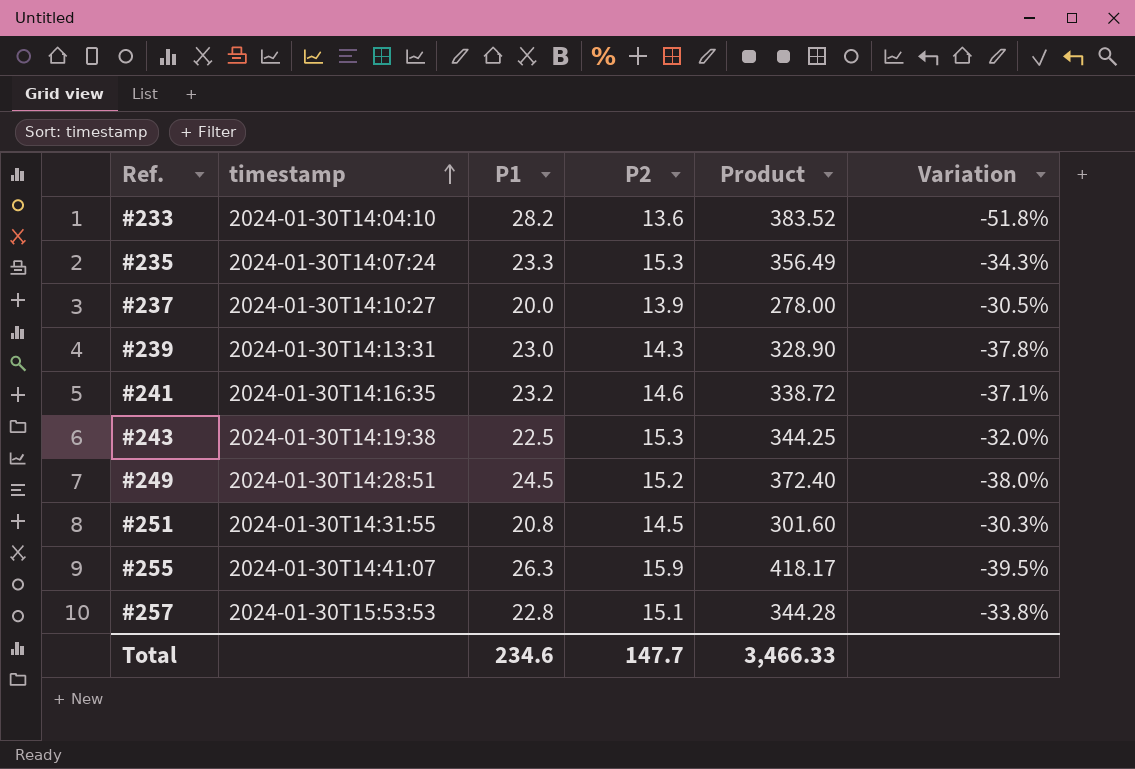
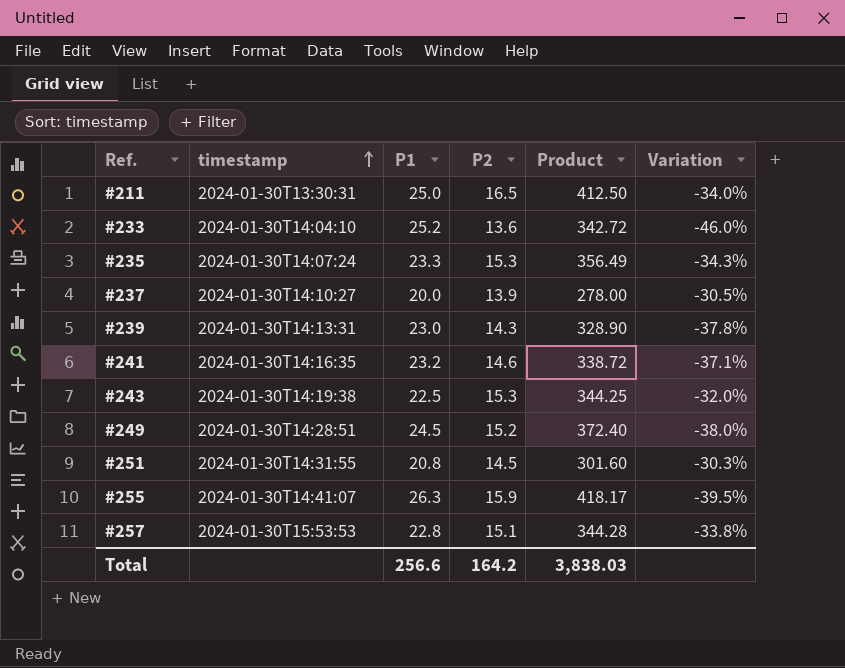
row #211: none -> 2024-01-30T13:30:31 | 25.0 | 16.5 | 412.50 | -34.0%
#233 | P1: 28.2 -> 25.2
#233 | Product: 383.52 -> 342.72
#233 | Variation: -51.8% -> -46.0%
Total | P1: 234.6 -> 256.6
Total | P2: 147.7 -> 164.2
Total | Product: 3,466.33 -> 3,838.03

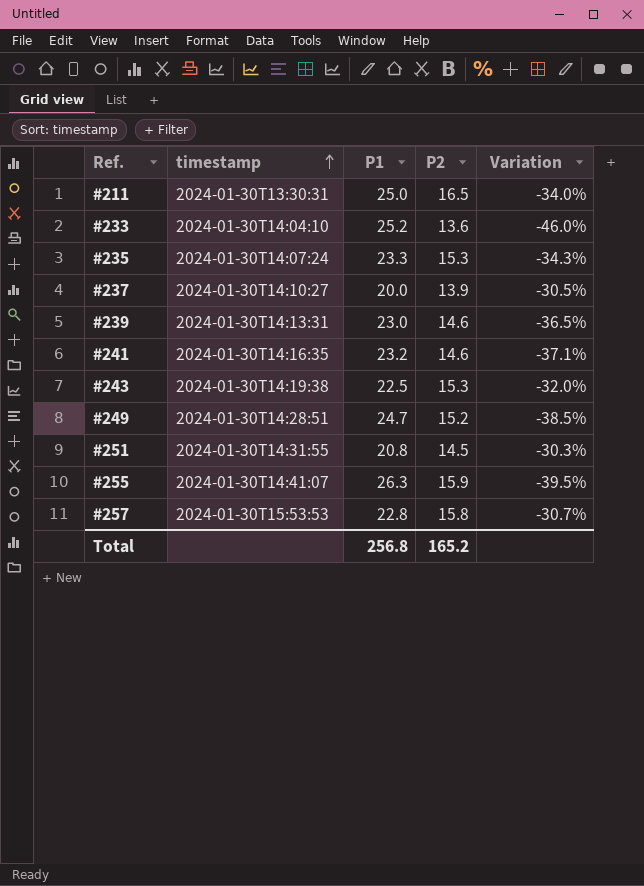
column Product | formula: [P1] * [P2] -> none
#239 | P2: 14.3 -> 14.6
#239 | Variation: -37.8% -> -36.5%
#249 | P1: 24.5 -> 24.7
#249 | Variation: -38.0% -> -38.5%
#257 | P2: 15.1 -> 15.8
#257 | Variation: -33.8% -> -30.7%
Total | P1: 256.6 -> 256.8
Total | P2: 164.2 -> 165.2

